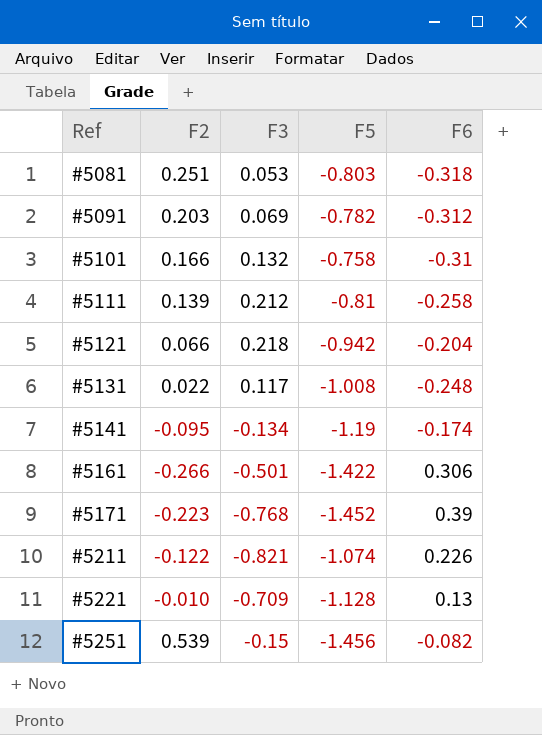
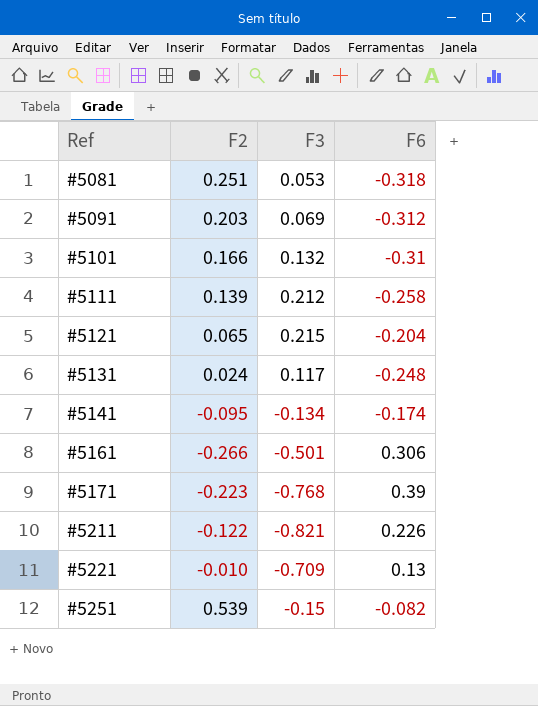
column F5 | position: 4 -> none
#5121 | F2: 0.066 -> 0.065
#5121 | F3: 0.218 -> 0.215
#5131 | F2: 0.022 -> 0.024

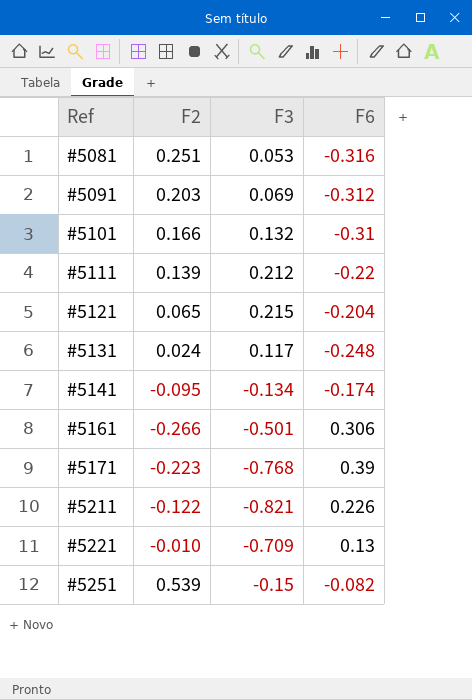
#5081 | F6: -0.318 -> -0.316
#5111 | F6: -0.258 -> -0.22

